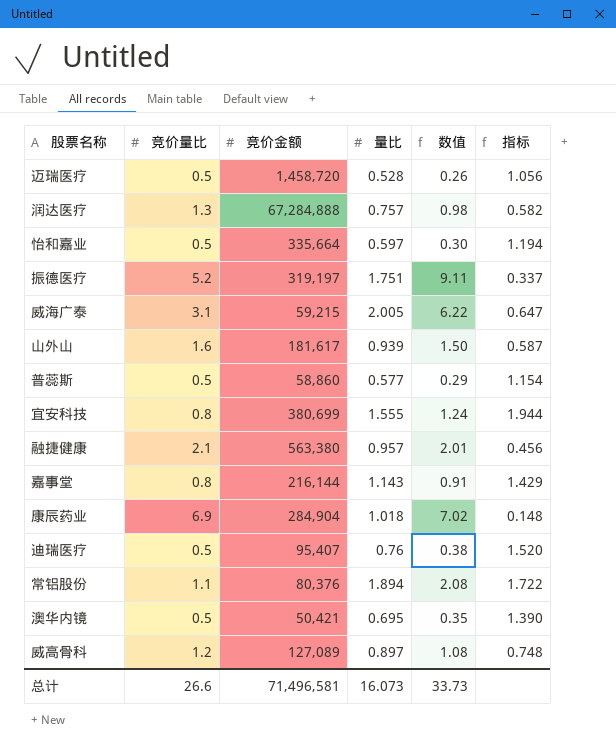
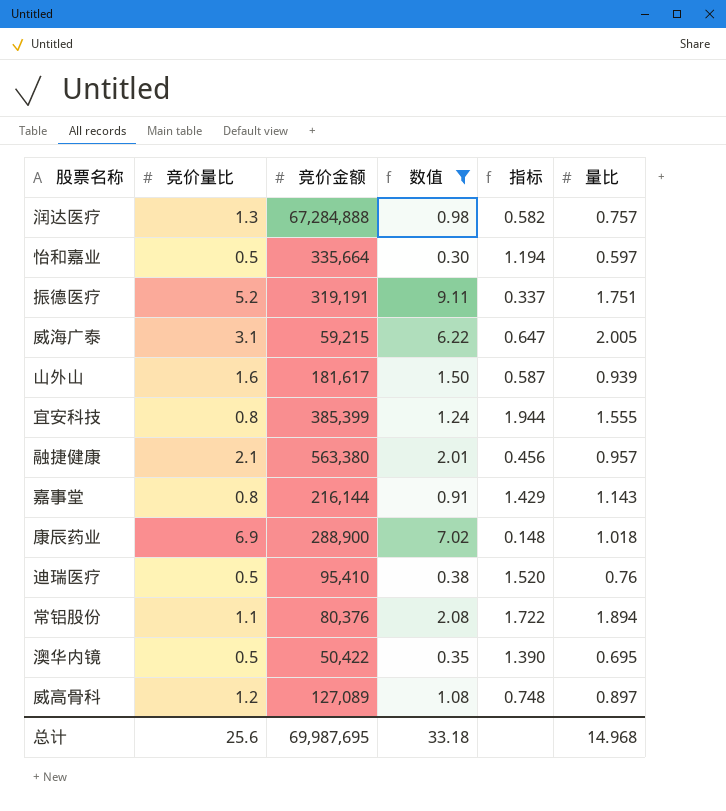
filter: none -> 数值 >= 0.30
column 量比 | position: 4 -> 6
振德医疗 | 竞价金额: 319,197 -> 319,191
宜安科技 | 竞价金额: 380,699 -> 385,399
康辰药业 | 竞价金额: 284,904 -> 288,900
迪瑞医疗 | 竞价金额: 95,407 -> 95,410
澳华内镜 | 竞价金额: 50,421 -> 50,422
总计 | 竞价量比: 26.6 -> 25.6
总计 | 竞价金额: 71,496,581 -> 69,987,695
总计 | 数值: 33.73 -> 33.18
总计 | 量比: 16.073 -> 14.968

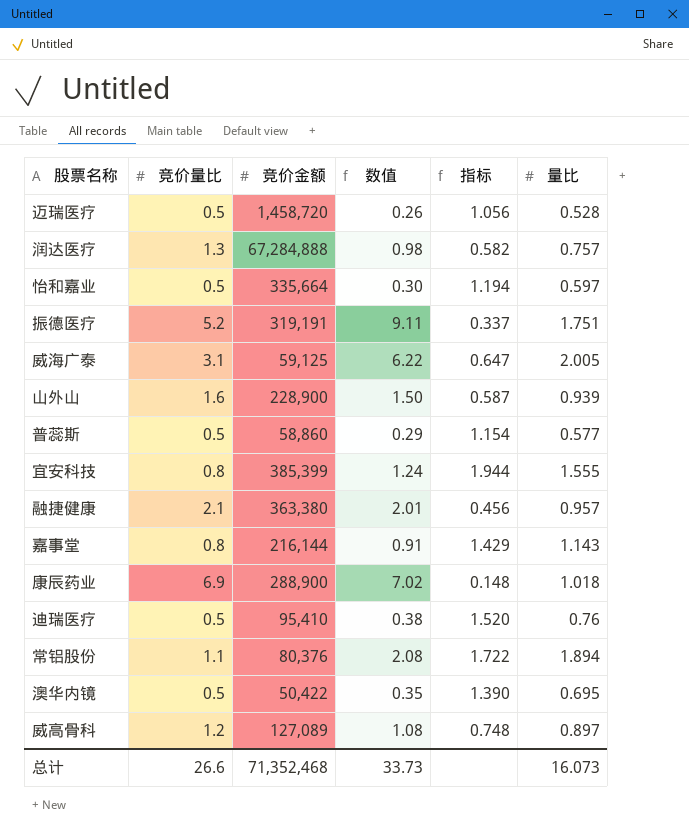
filter: 数值 >= 0.30 -> none
威海广泰 | 竞价金额: 59,215 -> 59,125
山外山 | 竞价金额: 181,617 -> 228,900
融捷健康 | 竞价金额: 563,380 -> 363,380
总计 | 竞价量比: 25.6 -> 26.6
总计 | 竞价金额: 69,987,695 -> 71,352,468
总计 | 数值: 33.18 -> 33.73
总计 | 量比: 14.968 -> 16.073

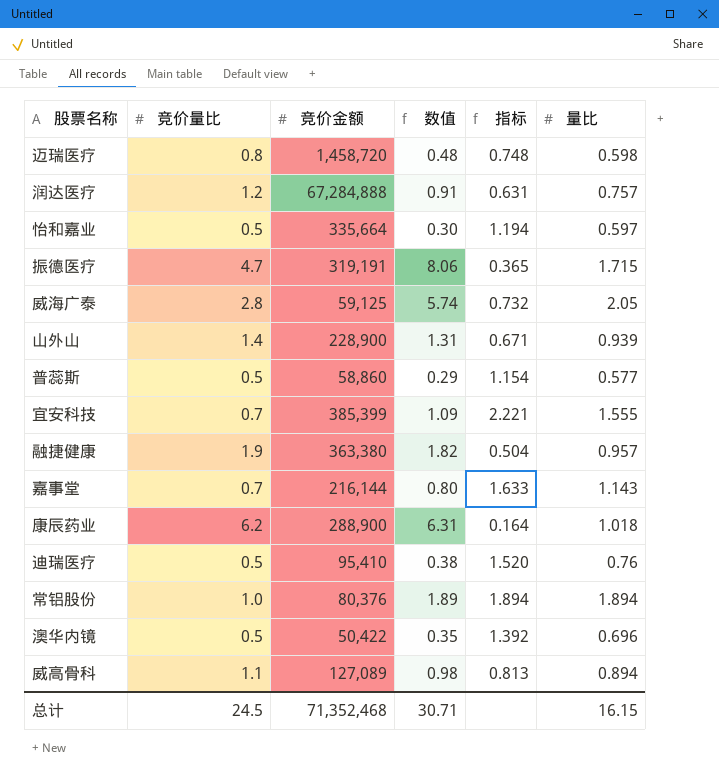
迈瑞医疗 | 竞价量比: 0.5 -> 0.8
迈瑞医疗 | 数值: 0.26 -> 0.48
迈瑞医疗 | 指标: 1.056 -> 0.748
迈瑞医疗 | 量比: 0.528 -> 0.598
润达医疗 | 竞价量比: 1.3 -> 1.2
润达医疗 | 数值: 0.98 -> 0.91
润达医疗 | 指标: 0.582 -> 0.631
振德医疗 | 竞价量比: 5.2 -> 4.7
振德医疗 | 数值: 9.11 -> 8.06
振德医疗 | 指标: 0.337 -> 0.365
振德医疗 | 量比: 1.751 -> 1.715
威海广泰 | 竞价量比: 3.1 -> 2.8
威海广泰 | 数值: 6.22 -> 5.74
威海广泰 | 指标: 0.647 -> 0.732
威海广泰 | 量比: 2.005 -> 2.05
山外山 | 竞价量比: 1.6 -> 1.4
山外山 | 数值: 1.50 -> 1.31
山外山 | 指标: 0.587 -> 0.671
宜安科技 | 竞价量比: 0.8 -> 0.7
宜安科技 | 数值: 1.24 -> 1.09
宜安科技 | 指标: 1.944 -> 2.221
融捷健康 | 竞价量比: 2.1 -> 1.9
融捷健康 | 数值: 2.01 -> 1.82
融捷健康 | 指标: 0.456 -> 0.504
嘉事堂 | 竞价量比: 0.8 -> 0.7
嘉事堂 | 数值: 0.91 -> 0.80
嘉事堂 | 指标: 1.429 -> 1.633
康辰药业 | 竞价量比: 6.9 -> 6.2
康辰药业 | 数值: 7.02 -> 6.31
康辰药业 | 指标: 0.148 -> 0.164
常铝股份 | 竞价量比: 1.1 -> 1.0
常铝股份 | 数值: 2.08 -> 1.89
常铝股份 | 指标: 1.722 -> 1.894
澳华内镜 | 指标: 1.390 -> 1.392
澳华内镜 | 量比: 0.695 -> 0.696
威高骨科 | 竞价量比: 1.2 -> 1.1
威高骨科 | 数值: 1.08 -> 0.98
威高骨科 | 指标: 0.748 -> 0.813
威高骨科 | 量比: 0.897 -> 0.894
总计 | 竞价量比: 26.6 -> 24.5
总计 | 数值: 33.73 -> 30.71
总计 | 量比: 16.073 -> 16.15

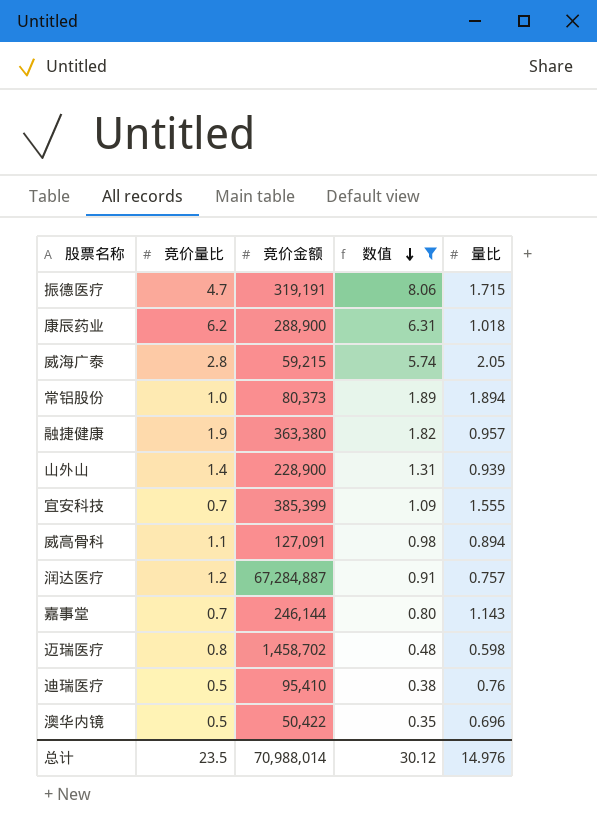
filter: none -> 数值 >= 0.35
row order: none -> 数值 descending
column 指标 | formula: [量比] / [竞价量比] -> none
威海广泰 | 竞价金额: 59,125 -> 59,215
常铝股份 | 竞价金额: 80,376 -> 80,373
威高骨科 | 竞价金额: 127,089 -> 127,091
润达医疗 | 竞价金额: 67,284,888 -> 67,284,887
嘉事堂 | 竞价金额: 216,144 -> 246,144
迈瑞医疗 | 竞价金额: 1,458,720 -> 1,458,702
总计 | 竞价量比: 24.5 -> 23.5
总计 | 竞价金额: 71,352,468 -> 70,988,014
总计 | 数值: 30.71 -> 30.12
总计 | 量比: 16.15 -> 14.976

